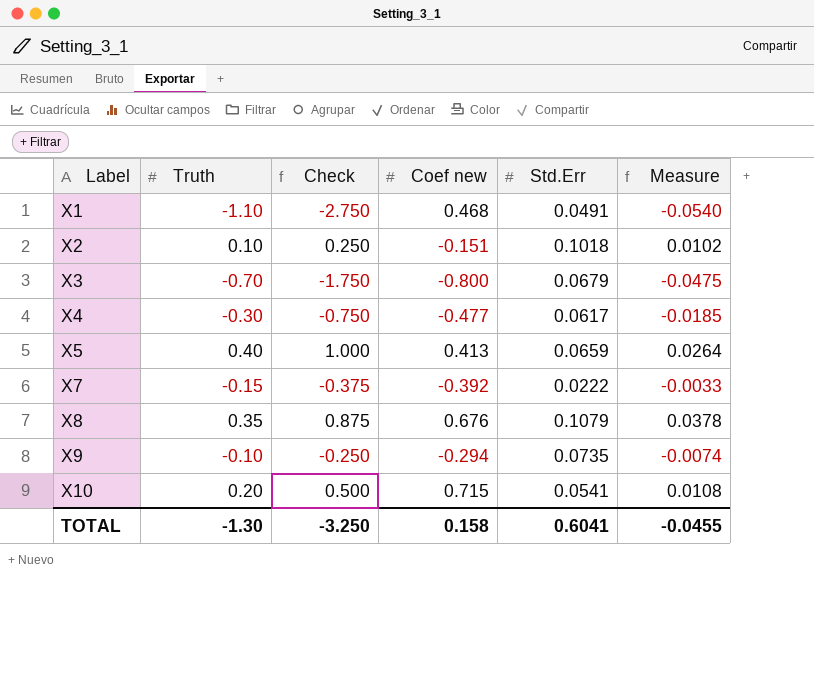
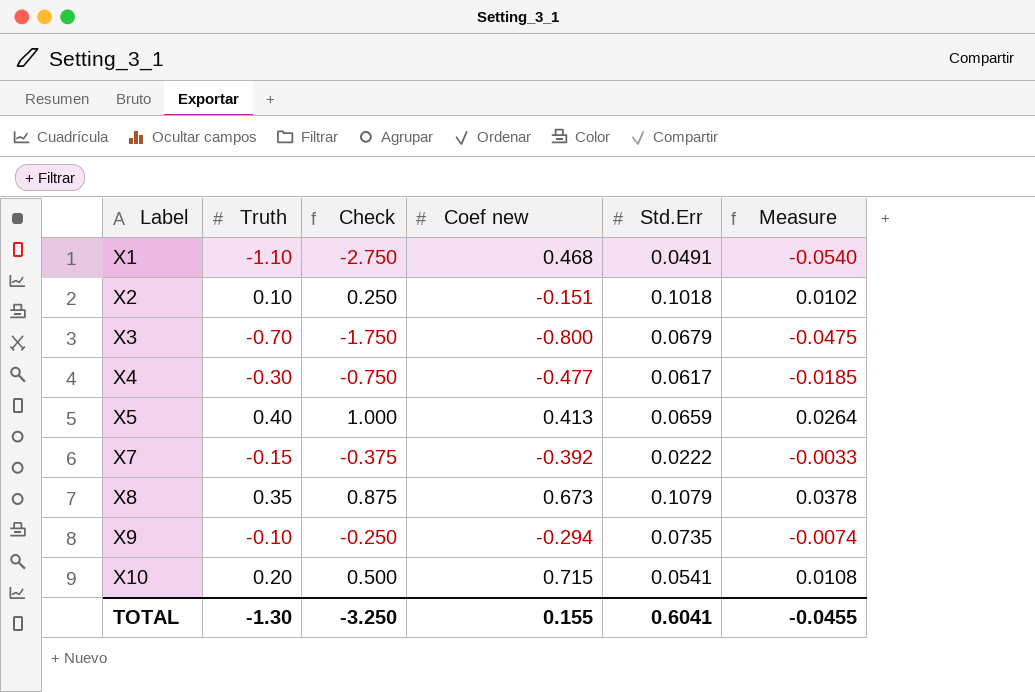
X8 | Coef new: 0.676 -> 0.673
TOTAL | Coef new: 0.158 -> 0.155

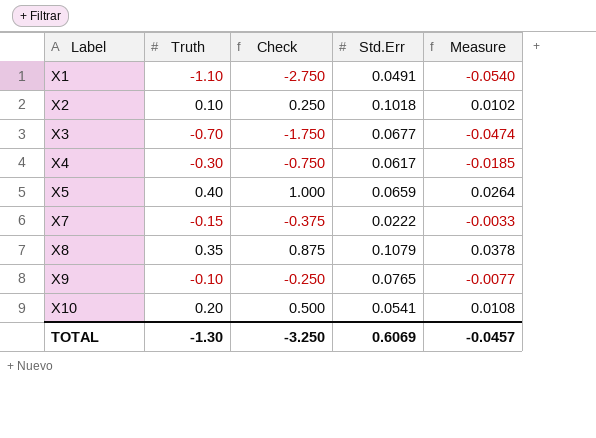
column Coef new | position: 4 -> none
X3 | Std.Err: 0.0679 -> 0.0677
X3 | Measure: -0.0475 -> -0.0474
X9 | Std.Err: 0.0735 -> 0.0765
X9 | Measure: -0.0074 -> -0.0077
TOTAL | Std.Err: 0.6041 -> 0.6069
TOTAL | Measure: -0.0455 -> -0.0457

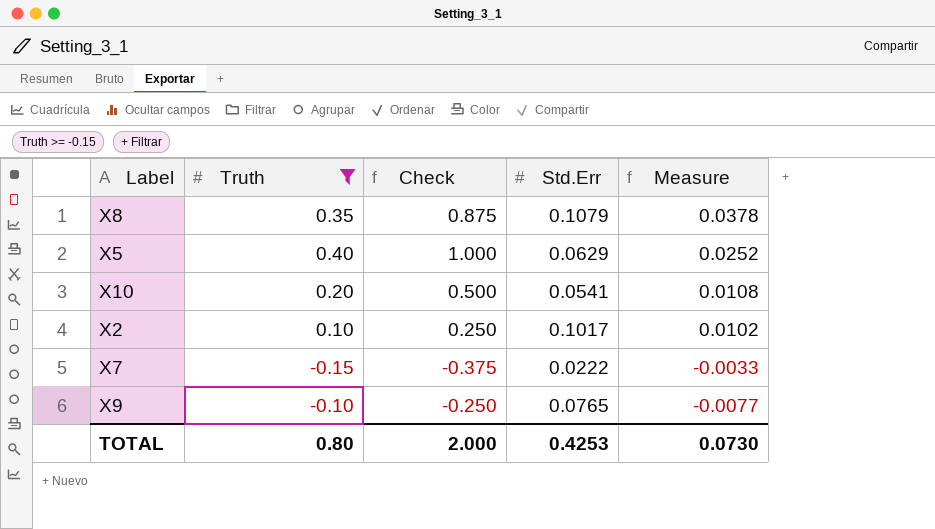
filter: none -> Truth >= -0.15
row order: Label ascending -> Measure descending
X5 | Std.Err: 0.0659 -> 0.0629
X5 | Measure: 0.0264 -> 0.0252
X2 | Std.Err: 0.1018 -> 0.1017
TOTAL | Truth: -1.30 -> 0.80
TOTAL | Check: -3.250 -> 2.000
TOTAL | Std.Err: 0.6069 -> 0.4253
TOTAL | Measure: -0.0457 -> 0.0730

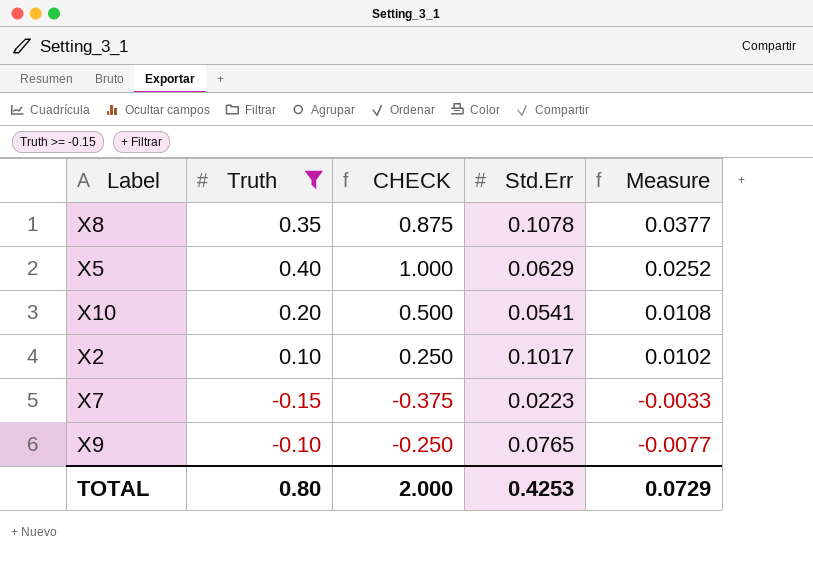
column name: Check -> CHECK
X8 | Std.Err: 0.1079 -> 0.1078
X8 | Measure: 0.0378 -> 0.0377
X7 | Std.Err: 0.0222 -> 0.0223
TOTAL | Measure: 0.0730 -> 0.0729

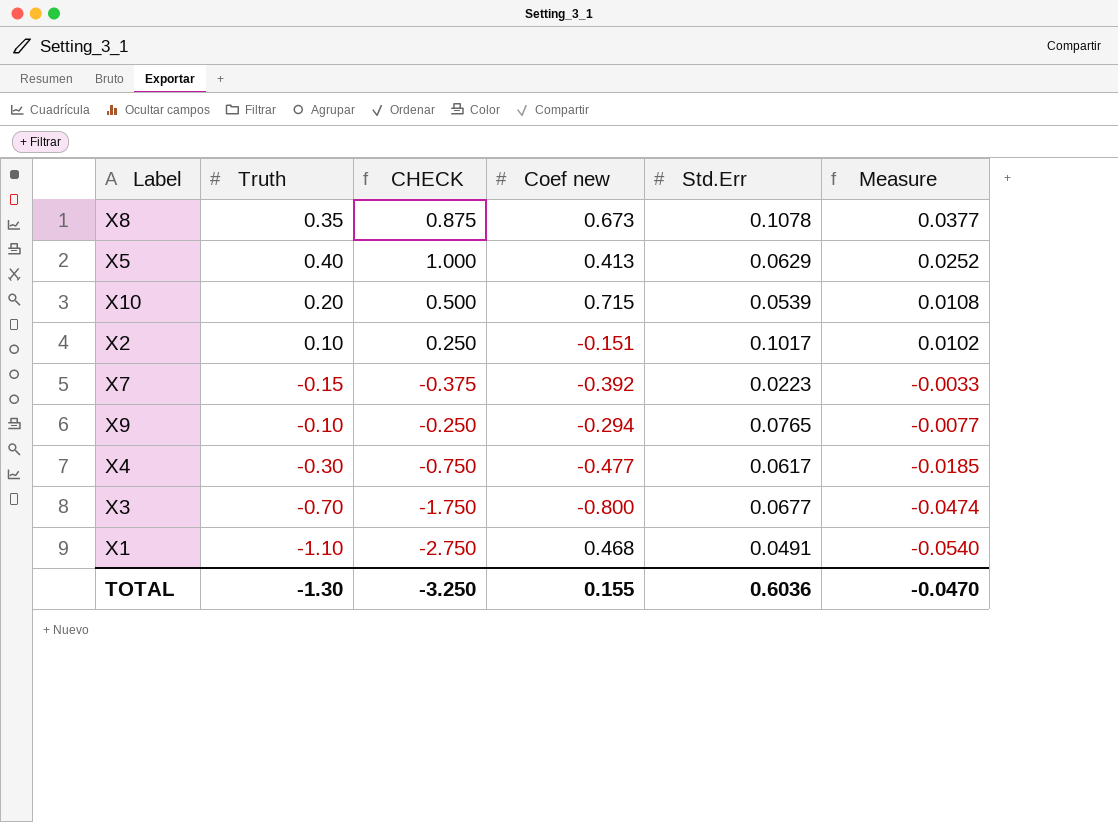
filter: Truth >= -0.15 -> none
column Coef new | position: none -> 4
X10 | Std.Err: 0.0541 -> 0.0539
TOTAL | Truth: 0.80 -> -1.30
TOTAL | CHECK: 2.000 -> -3.250
TOTAL | Std.Err: 0.4253 -> 0.6036
TOTAL | Measure: 0.0729 -> -0.0470

